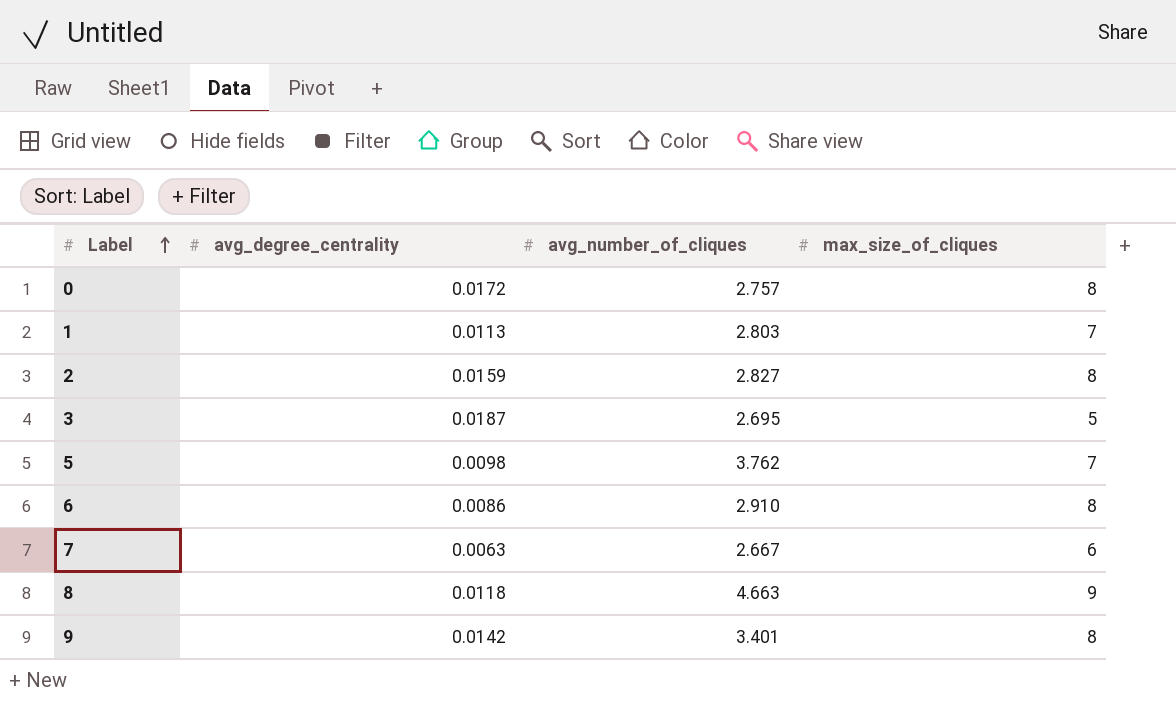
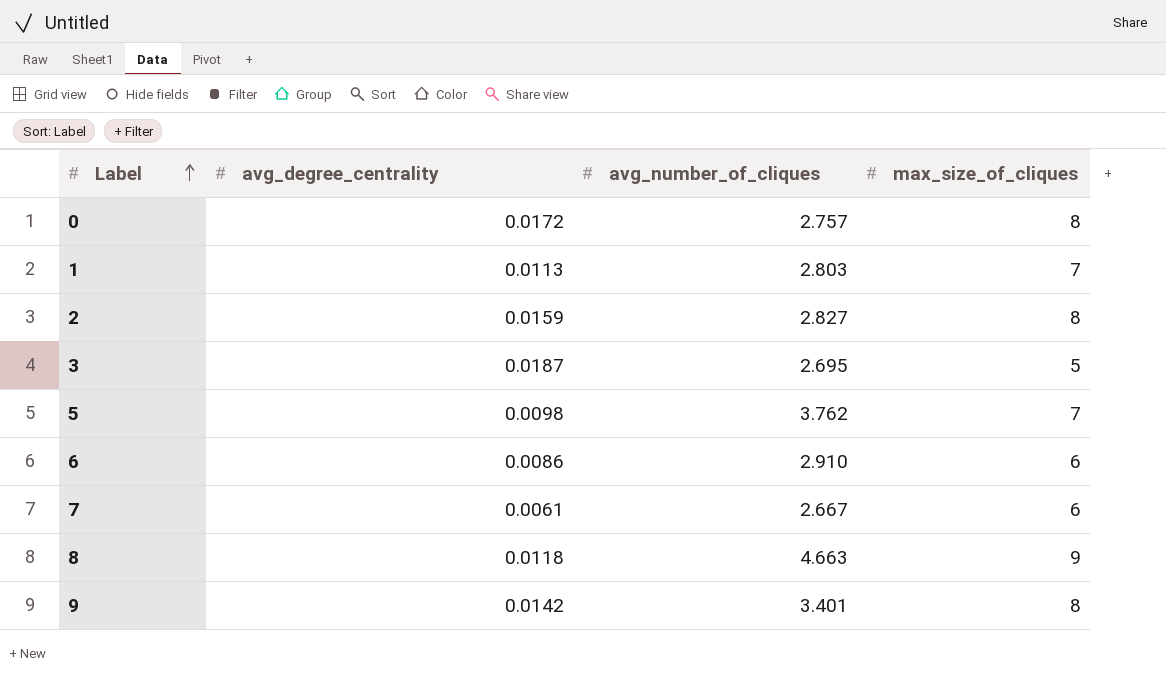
6 | max_size_of_cliques: 8 -> 6
7 | avg_degree_centrality: 0.0063 -> 0.0061

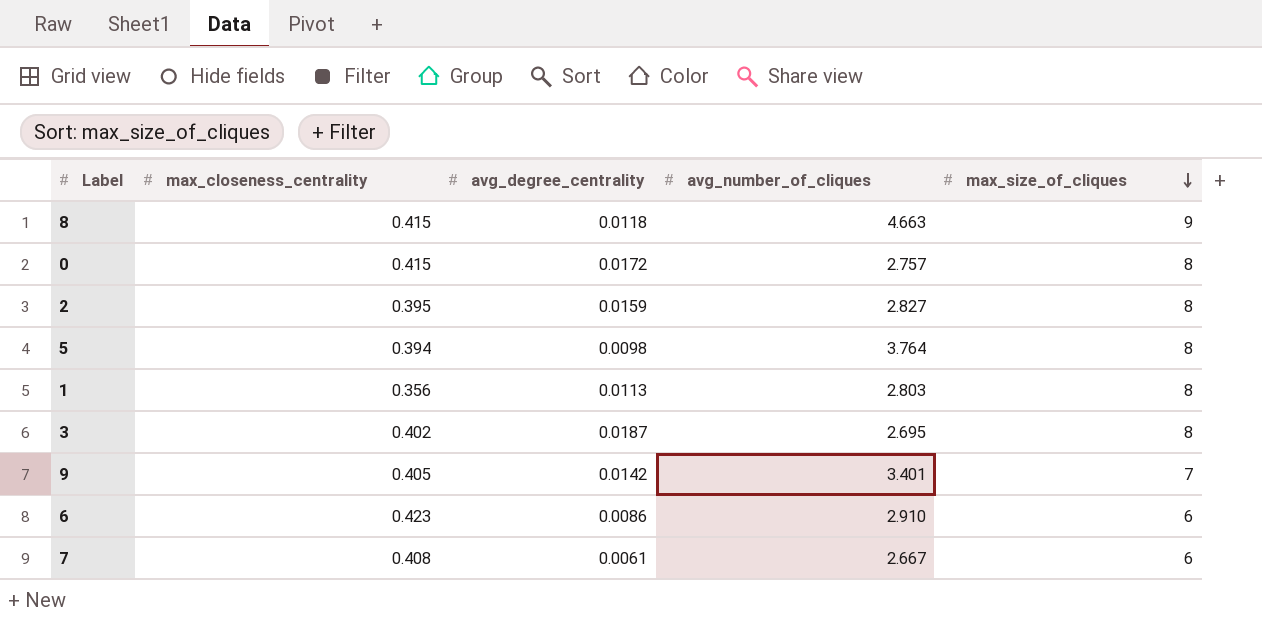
row order: Label ascending -> max_size_of_cliques descending
column max_closeness_centrality | position: none -> 2
5 | avg_number_of_cliques: 3.762 -> 3.764
5 | max_size_of_cliques: 7 -> 8
1 | max_size_of_cliques: 7 -> 8
3 | max_size_of_cliques: 5 -> 8
9 | max_size_of_cliques: 8 -> 7

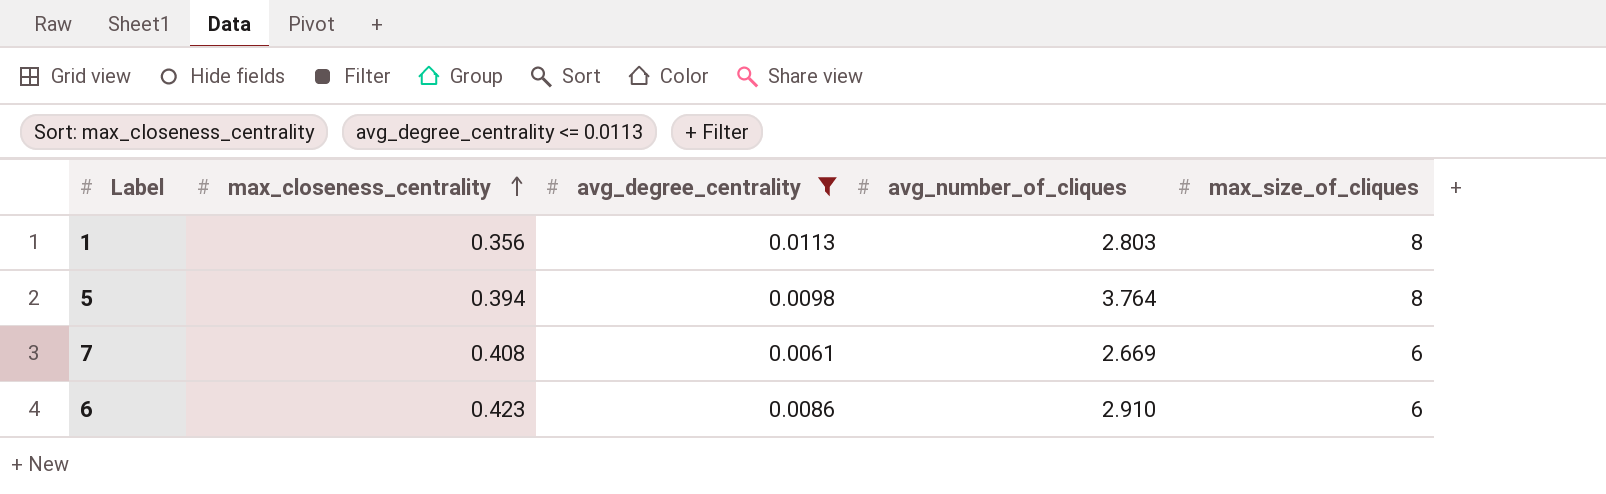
filter: none -> avg_degree_centrality <= 0.0113
row order: max_size_of_cliques descending -> max_closeness_centrality ascending
7 | avg_number_of_cliques: 2.667 -> 2.669

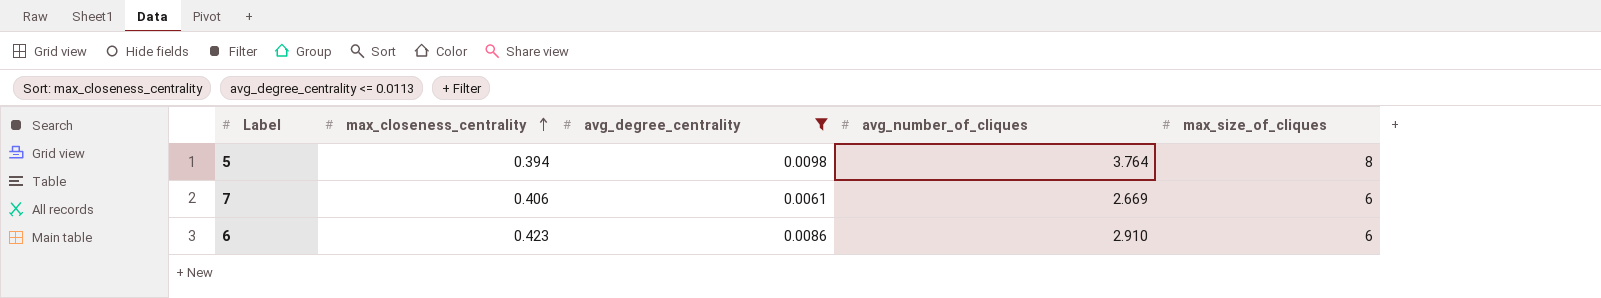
row 1: 0.356 | 0.0113 | 2.803 | 8 -> none
7 | max_closeness_centrality: 0.408 -> 0.406

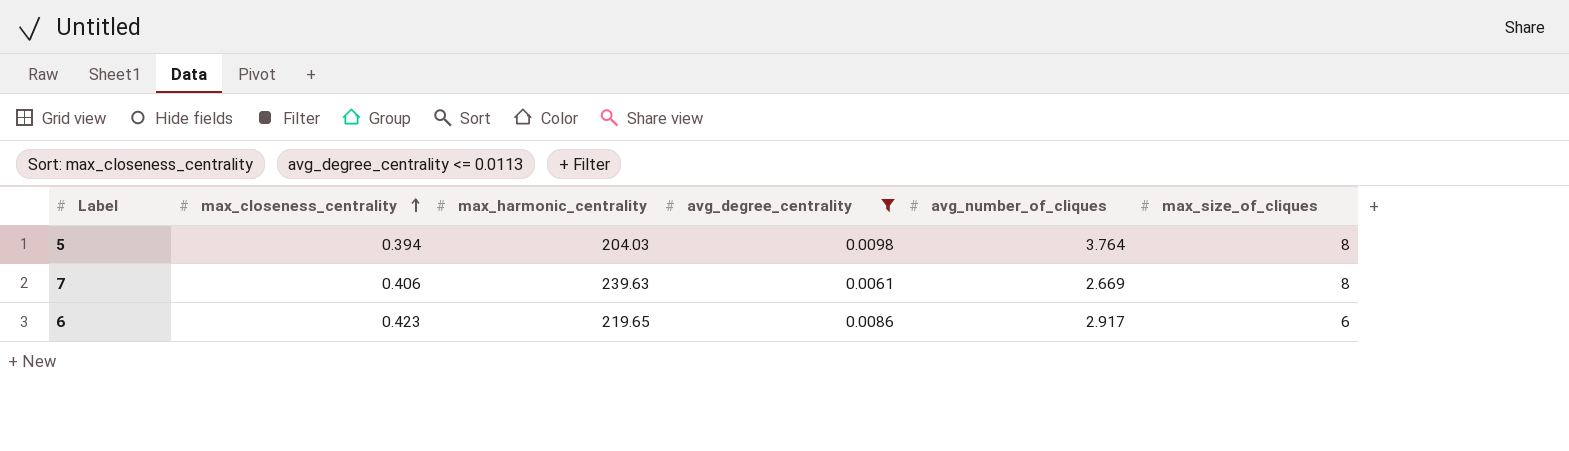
column max_harmonic_centrality | position: none -> 3
7 | max_size_of_cliques: 6 -> 8
6 | avg_number_of_cliques: 2.910 -> 2.917

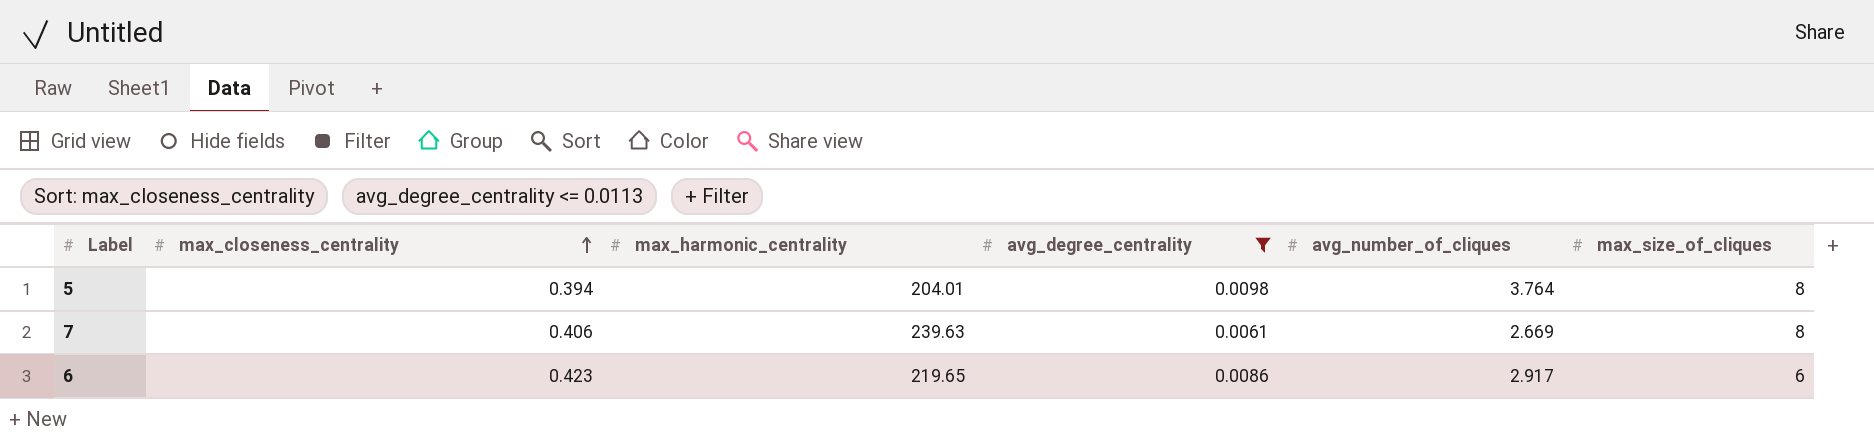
5 | max_harmonic_centrality: 204.03 -> 204.01

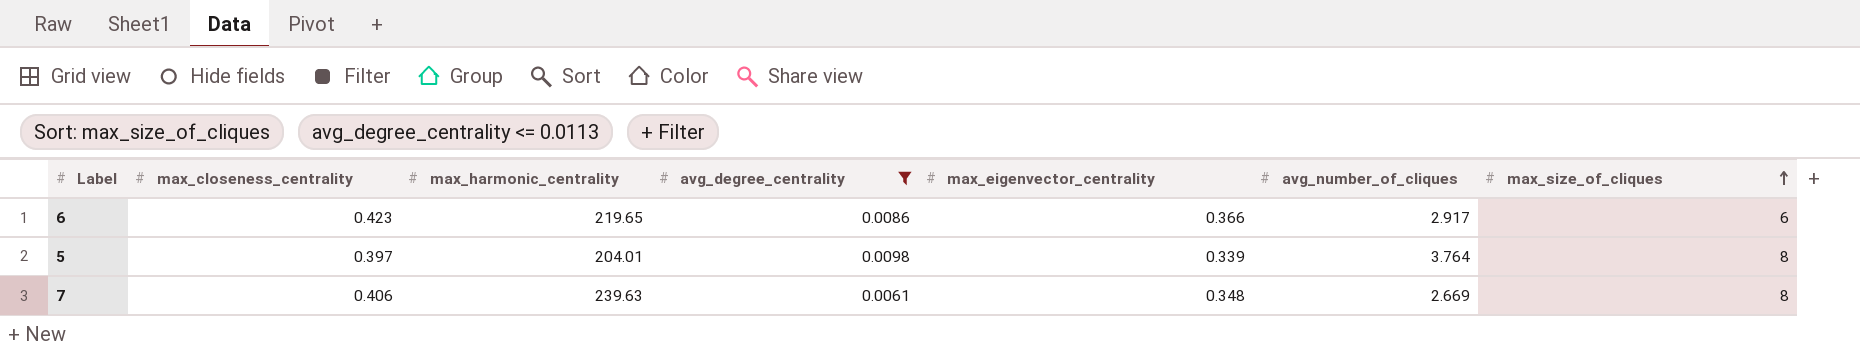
row order: max_closeness_centrality ascending -> max_size_of_cliques ascending
column max_eigenvector_centrality | position: none -> 5
5 | max_closeness_centrality: 0.394 -> 0.397

